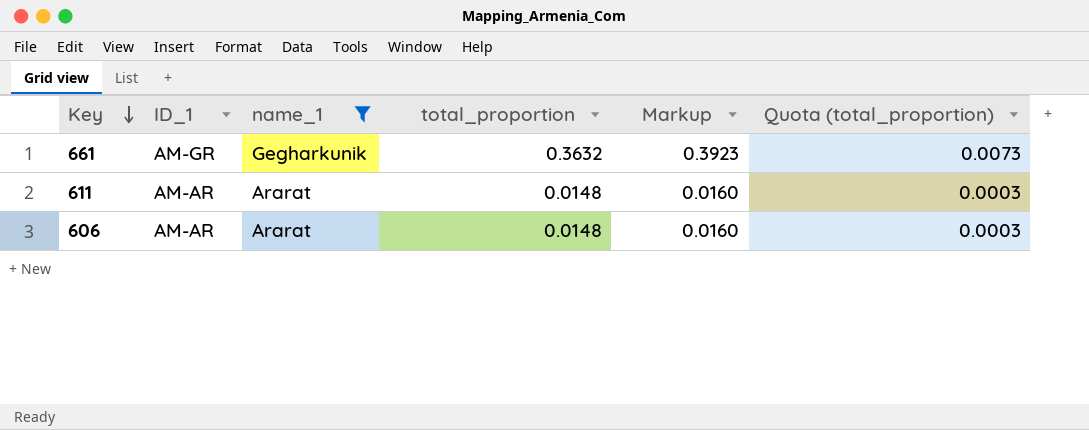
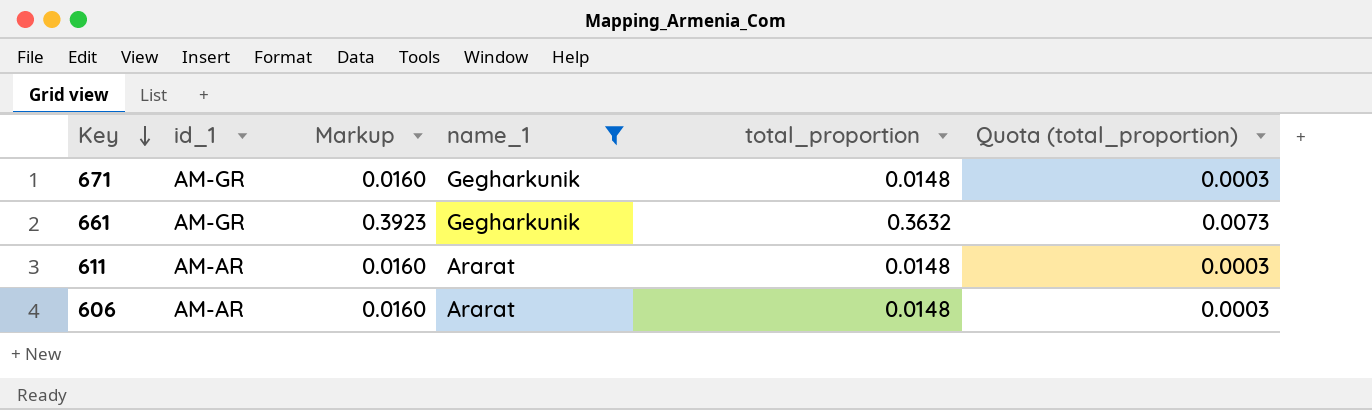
column name: ID_1 -> id_1
column Markup | position: 5 -> 3
row 671: none -> AM-GR | 0.0160 | Gegharkunik | 0.0148 | 0.0003

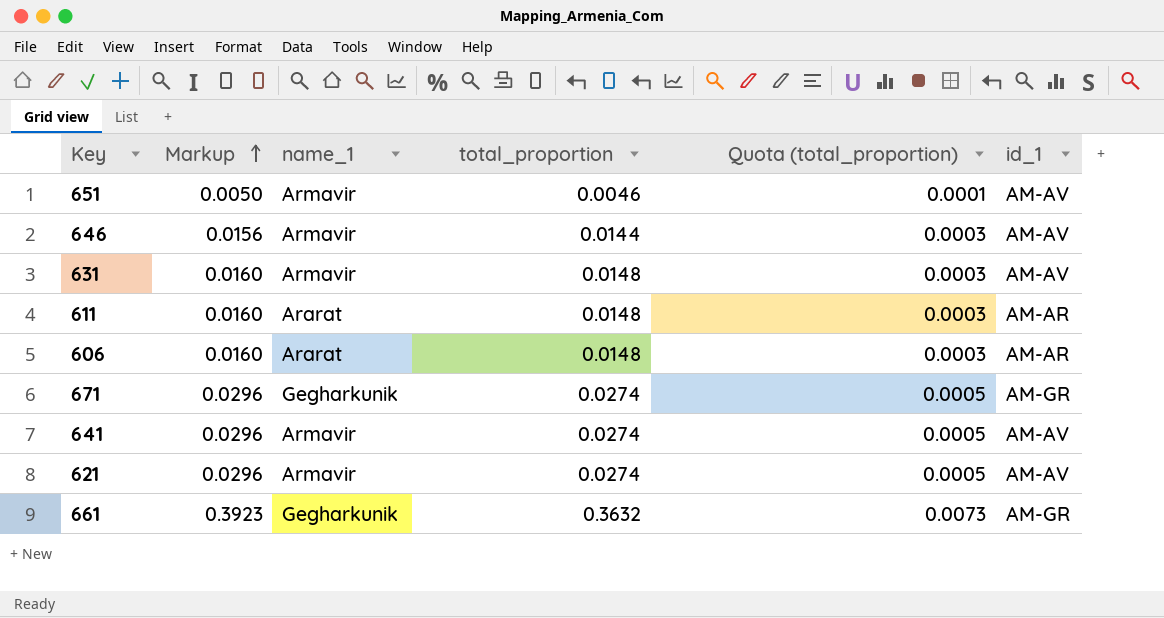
filter: name_1 != Armavir -> none
row order: Key descending -> Markup ascending
column id_1 | position: 2 -> 6
671 | Markup: 0.0160 -> 0.0296
671 | total_proportion: 0.0148 -> 0.0274
671 | Quota (total_proportion): 0.0003 -> 0.0005

